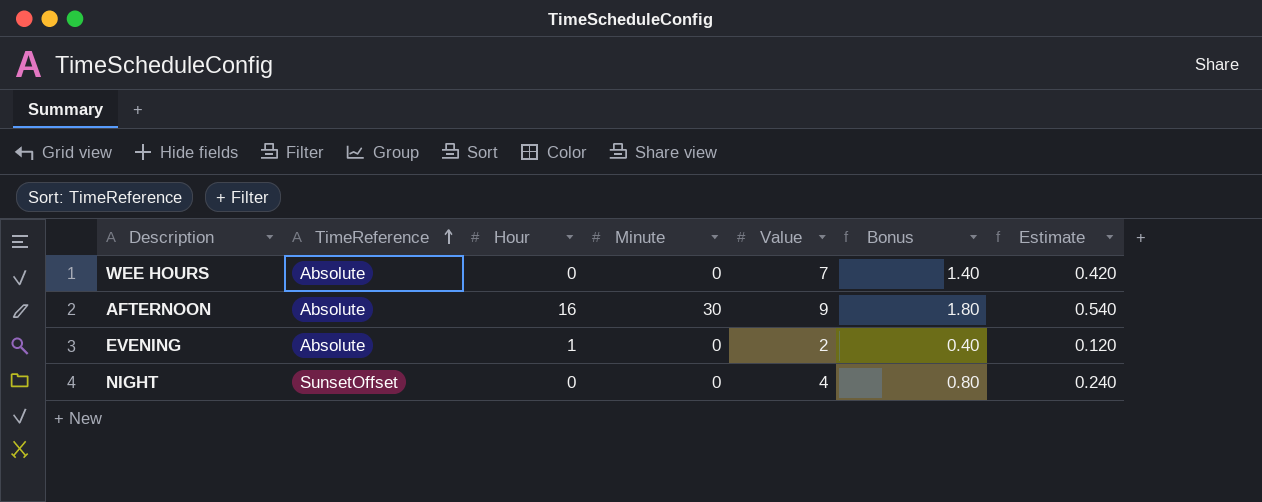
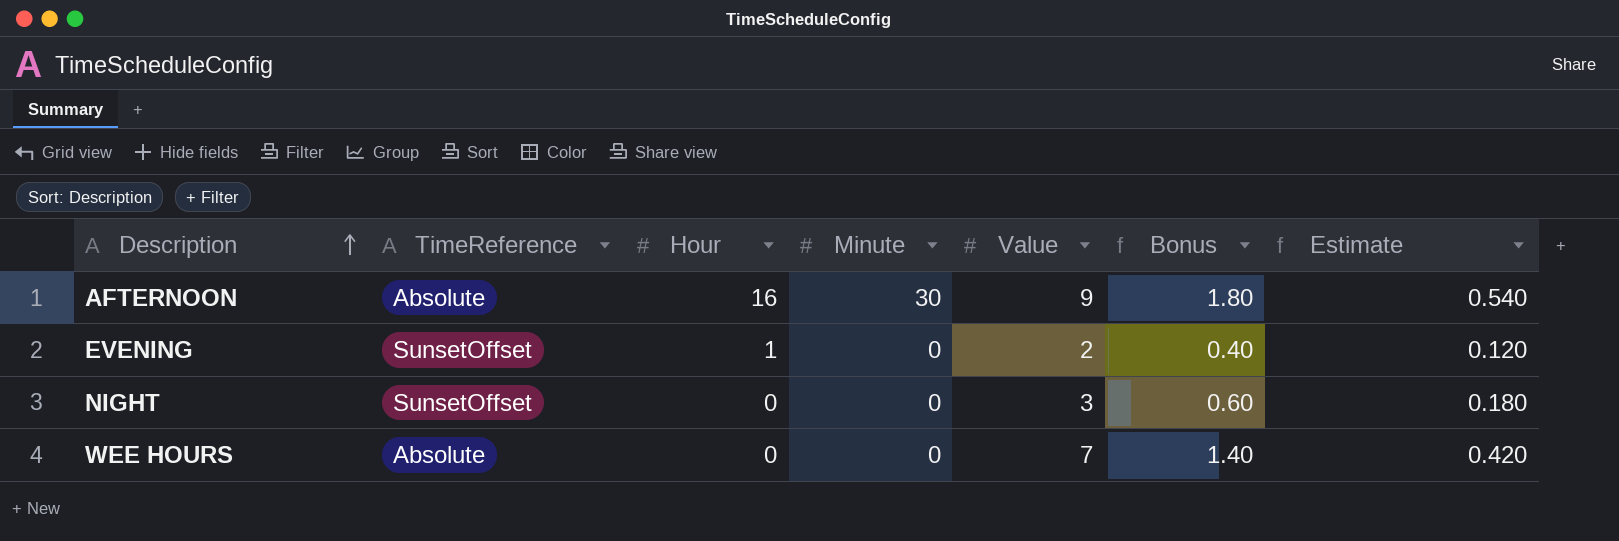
row order: TimeReference ascending -> Description ascending
EVENING | TimeReference: Absolute -> SunsetOffset
NIGHT | Value: 4 -> 3
NIGHT | Bonus: 0.80 -> 0.60
NIGHT | Estimate: 0.240 -> 0.180

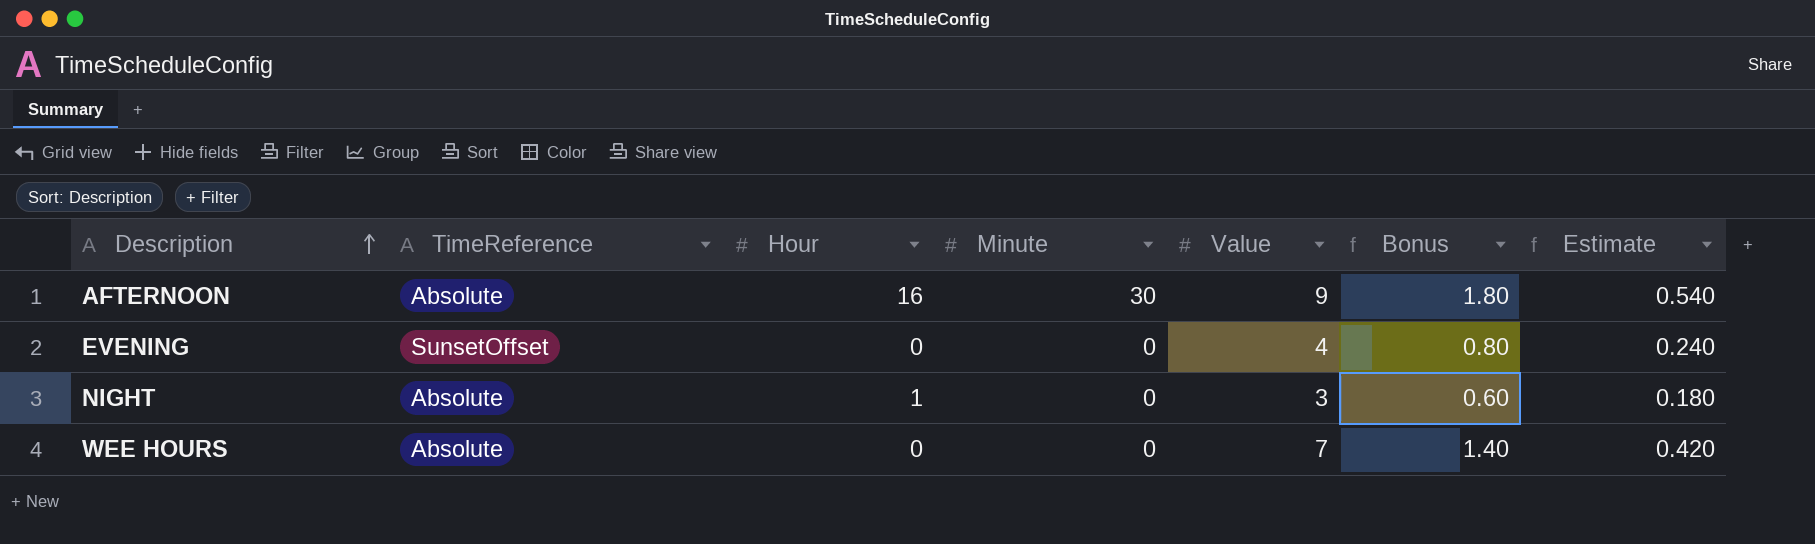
EVENING | Hour: 1 -> 0
EVENING | Value: 2 -> 4
EVENING | Bonus: 0.40 -> 0.80
EVENING | Estimate: 0.120 -> 0.240
NIGHT | TimeReference: SunsetOffset -> Absolute
NIGHT | Hour: 0 -> 1

